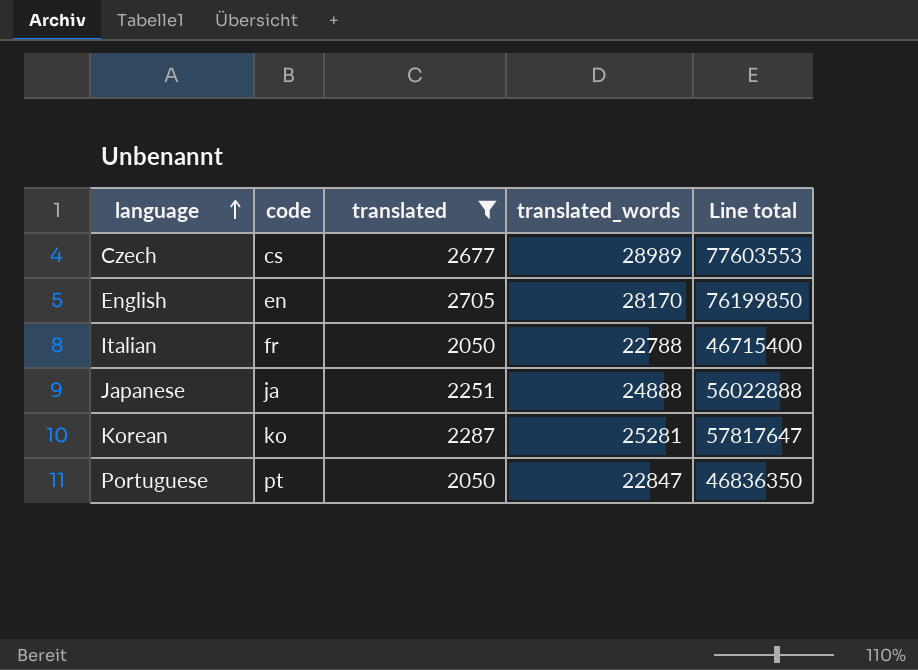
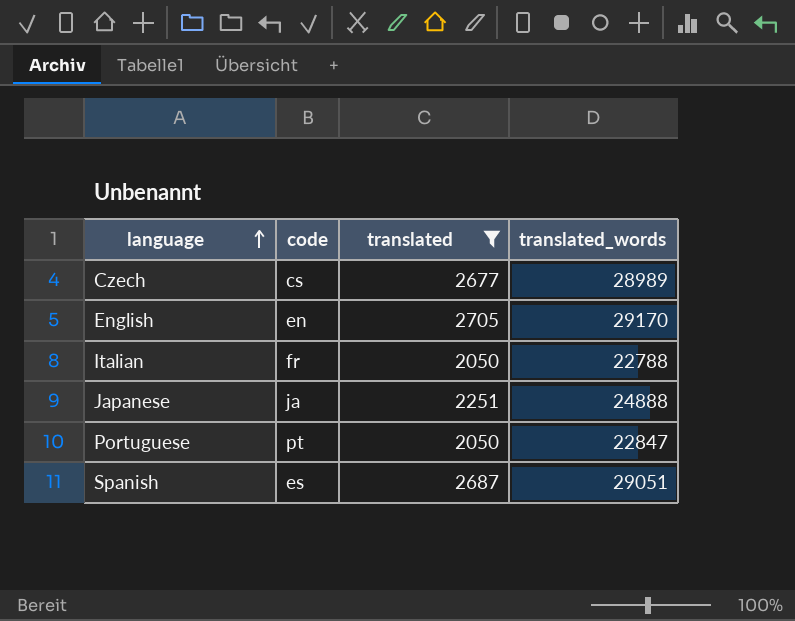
column Line total | formula: [translated] * [translated_words] -> none
row Korean: ko | 2287 | 25281 | 57817647 -> none
English | translated_words: 28170 -> 29170
row Spanish: none -> es | 2687 | 29051

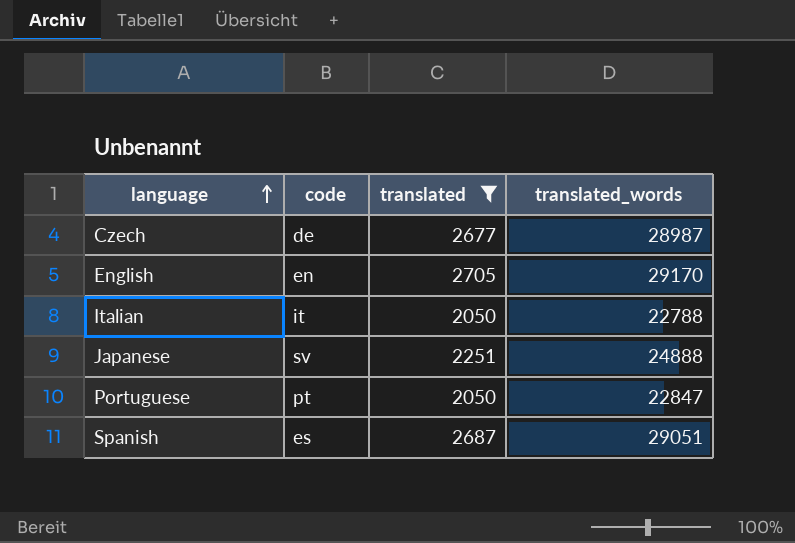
Czech | code: cs -> de
Czech | translated_words: 28989 -> 28987
Italian | code: fr -> it
Japanese | code: ja -> sv

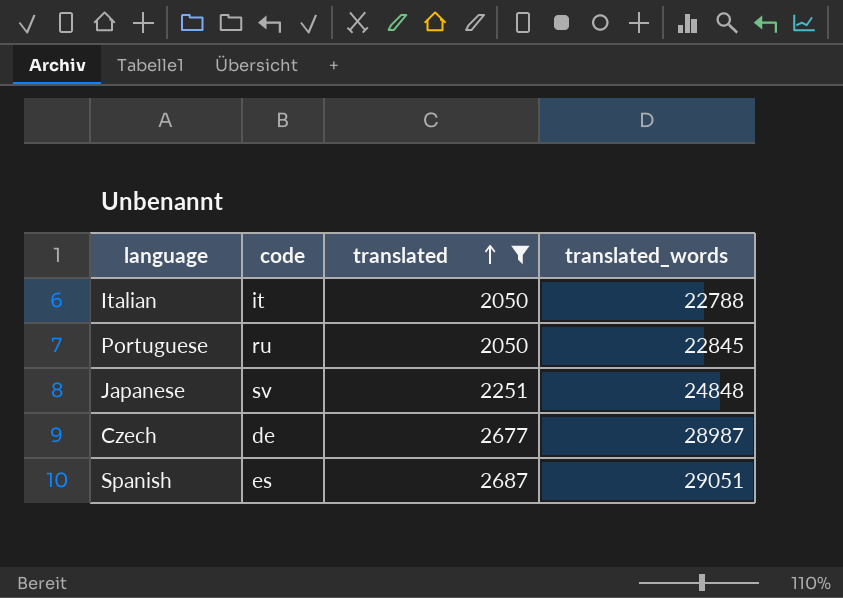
row order: language ascending -> translated ascending
row English: en | 2705 | 29170 -> none
Portuguese | code: pt -> ru
Portuguese | translated_words: 22847 -> 22845
Japanese | translated_words: 24888 -> 24848

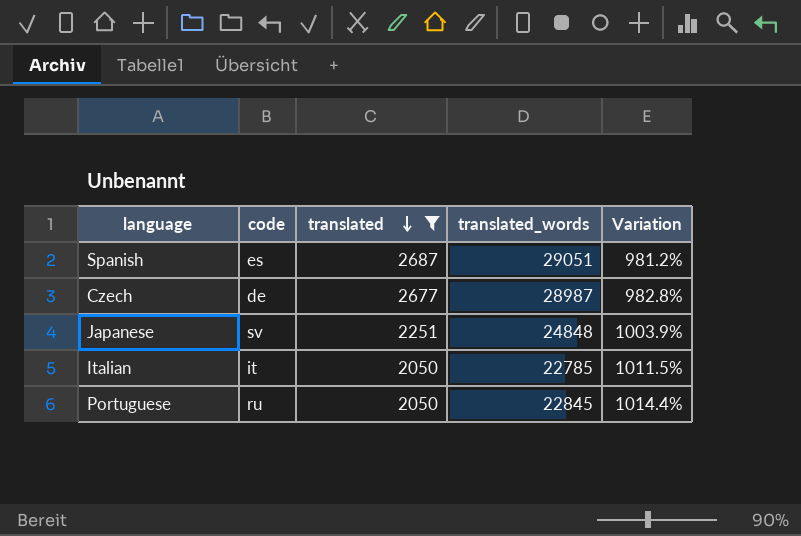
row order: translated ascending -> translated descending
column Variation | formula: none -> ([translated_words] - [translated]) / [translated]
Italian | translated_words: 22788 -> 22785

